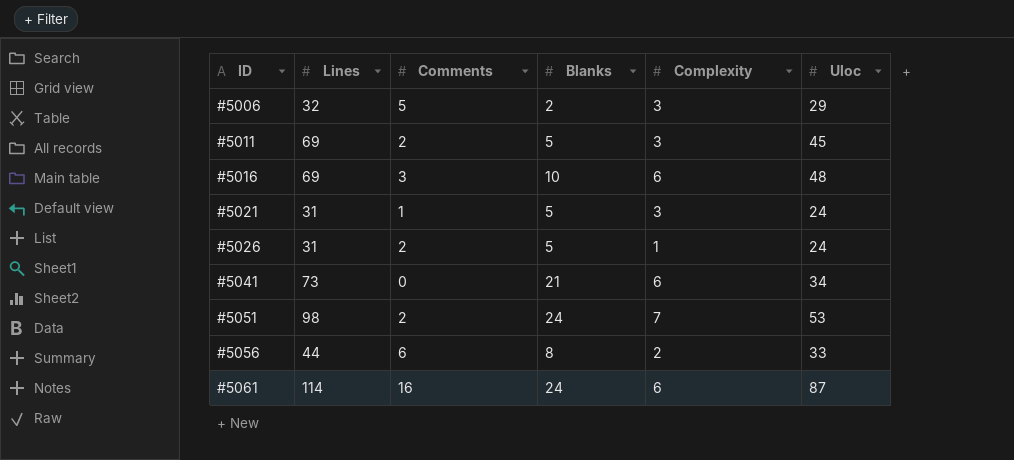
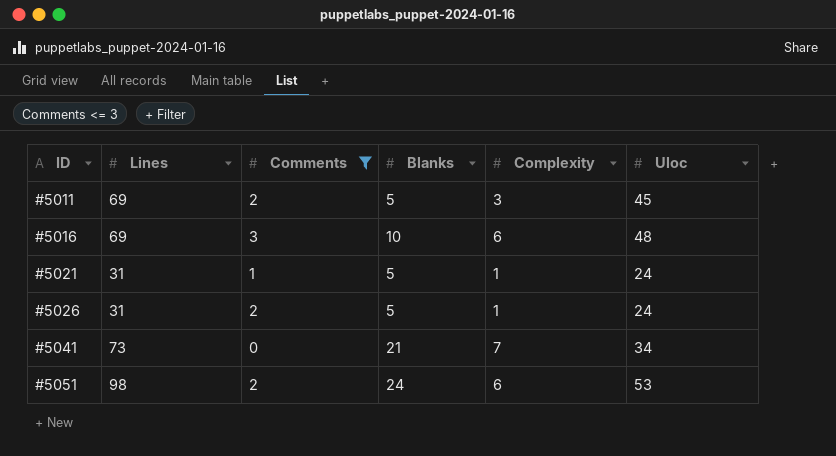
filter: none -> Comments <= 3
#5021 | Complexity: 3 -> 1
#5041 | Complexity: 6 -> 7
#5051 | Complexity: 7 -> 6

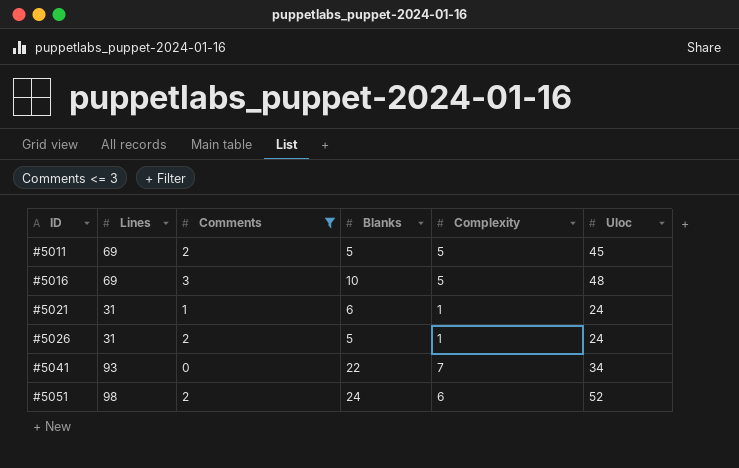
#5011 | Complexity: 3 -> 5
#5016 | Complexity: 6 -> 5
#5021 | Blanks: 5 -> 6
#5041 | Lines: 73 -> 93
#5041 | Blanks: 21 -> 22
#5051 | Uloc: 53 -> 52

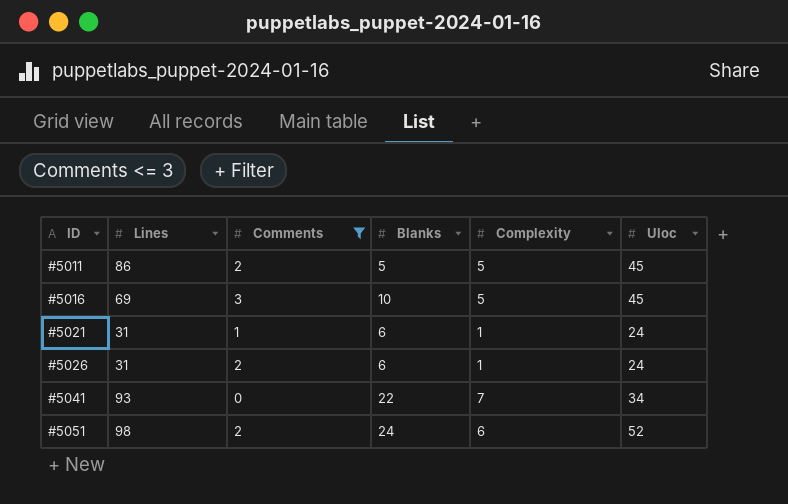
#5011 | Lines: 69 -> 86
#5016 | Uloc: 48 -> 45
#5026 | Blanks: 5 -> 6

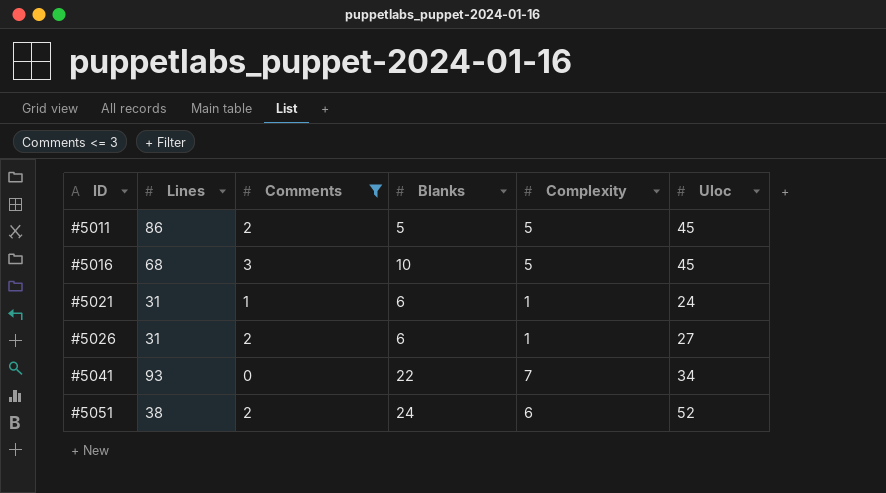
#5016 | Lines: 69 -> 68
#5026 | Uloc: 24 -> 27
#5051 | Lines: 98 -> 38

